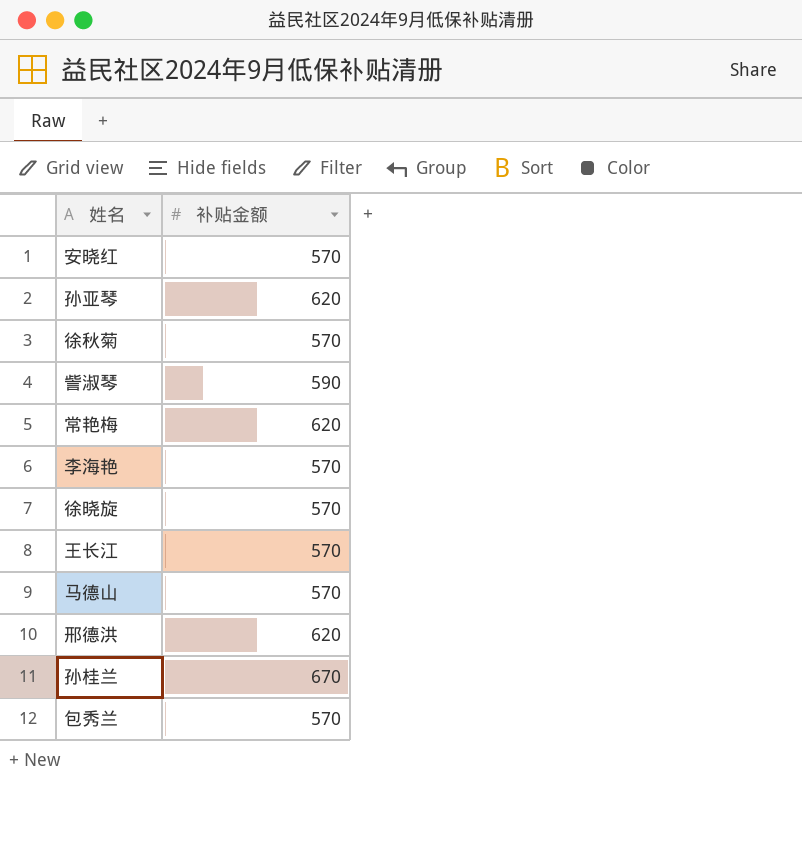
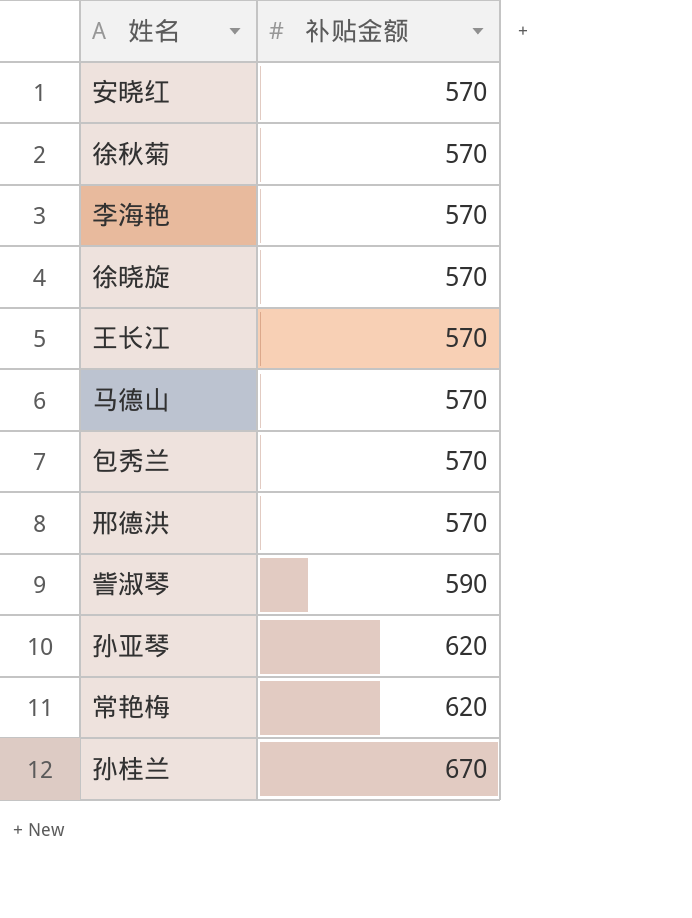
row order: none -> 补贴金额 ascending
邢德洪 | 补贴金额: 620 -> 570

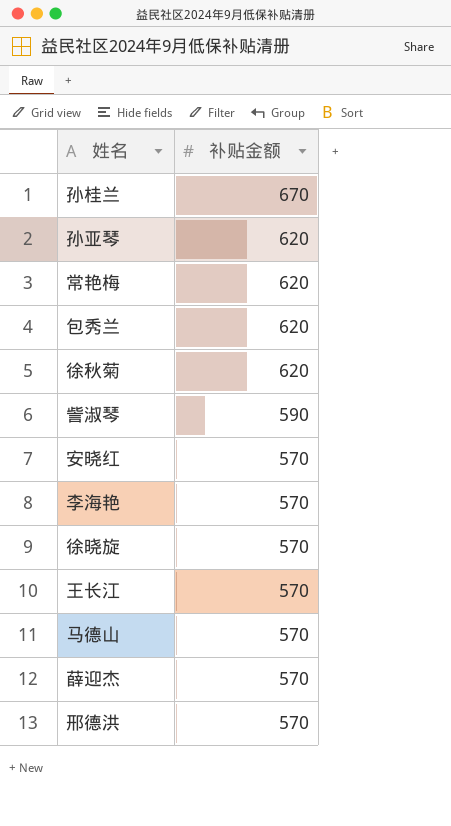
row order: 补贴金额 ascending -> 补贴金额 descending
包秀兰 | 补贴金额: 570 -> 620
徐秋菊 | 补贴金额: 570 -> 620
row 薛迎杰: none -> 570

